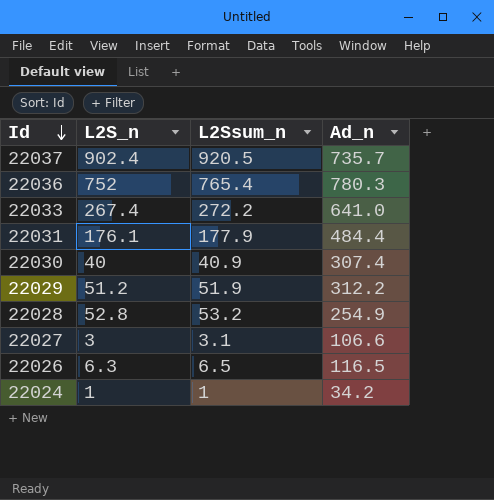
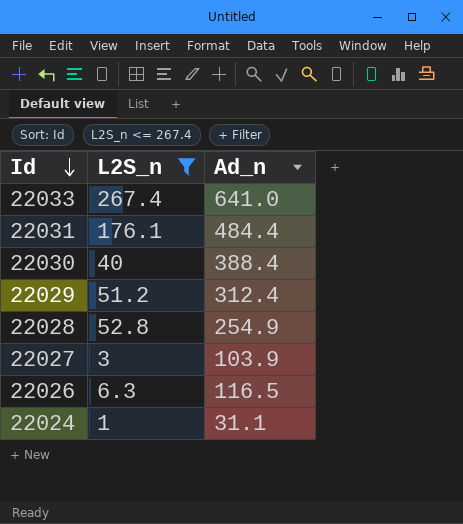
filter: none -> L2S_n <= 267.4
column L2Ssum_n | position: 3 -> none
22030 | Ad_n: 307.4 -> 388.4
22029 | Ad_n: 312.2 -> 312.4
22027 | Ad_n: 106.6 -> 103.9
22024 | Ad_n: 34.2 -> 31.1

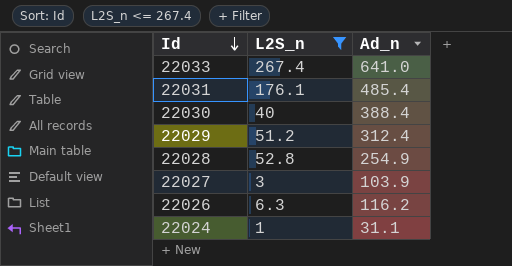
22031 | Ad_n: 484.4 -> 485.4
22026 | Ad_n: 116.5 -> 116.2

